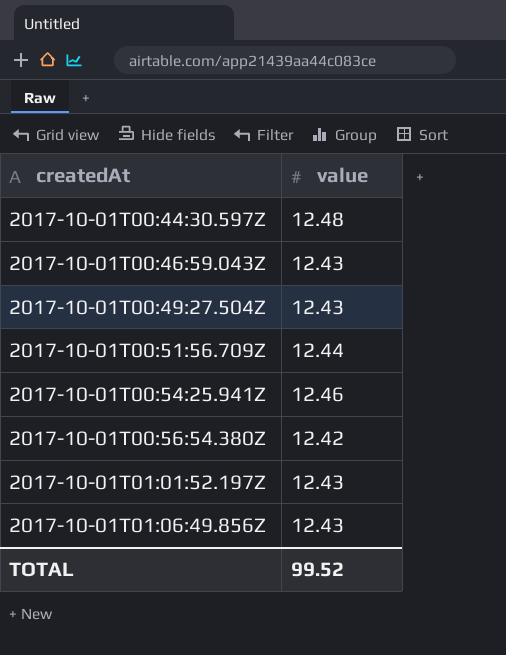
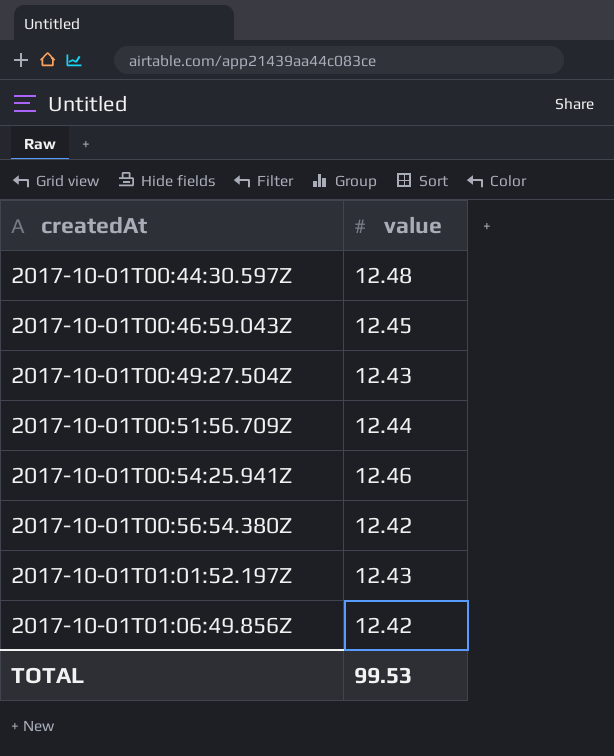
2017-10-01T00:46:59.043Z | value: 12.43 -> 12.45
2017-10-01T01:06:49.856Z | value: 12.43 -> 12.42
TOTAL | value: 99.52 -> 99.53

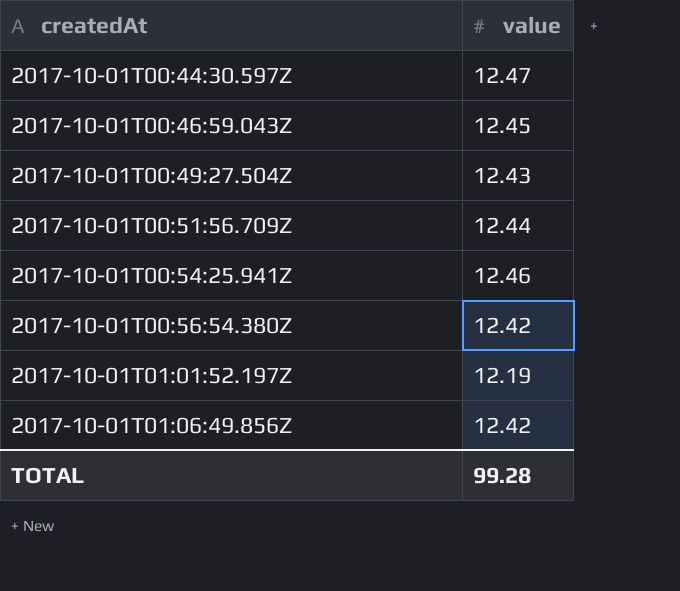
2017-10-01T00:44:30.597Z | value: 12.48 -> 12.47
2017-10-01T01:01:52.197Z | value: 12.43 -> 12.19
TOTAL | value: 99.53 -> 99.28

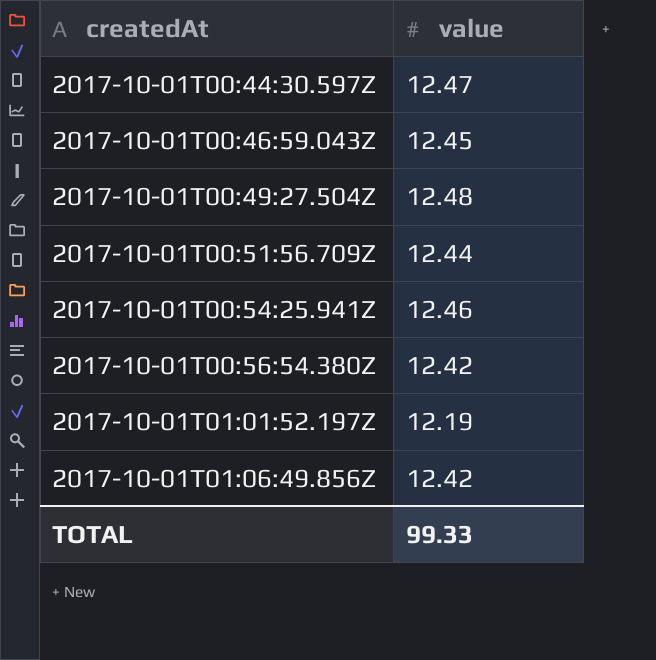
2017-10-01T00:49:27.504Z | value: 12.43 -> 12.48
TOTAL | value: 99.28 -> 99.33

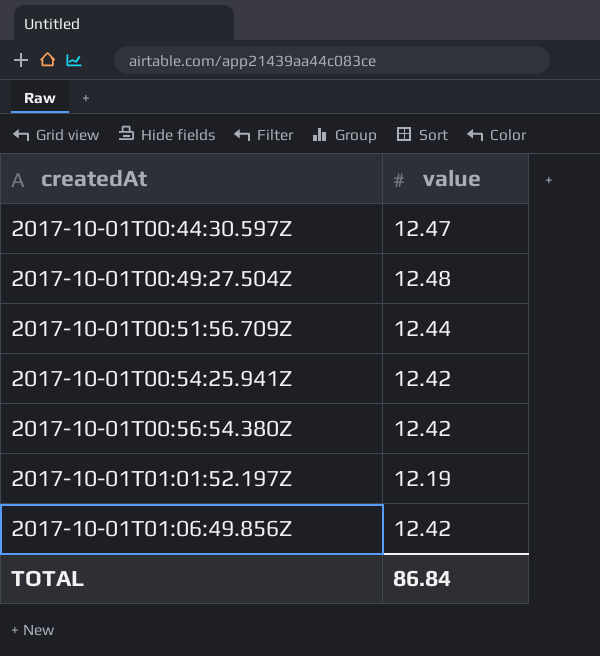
row 2017-10-01T00:46:59.043Z: 12.45 -> none
2017-10-01T00:54:25.941Z | value: 12.46 -> 12.42
TOTAL | value: 99.33 -> 86.84

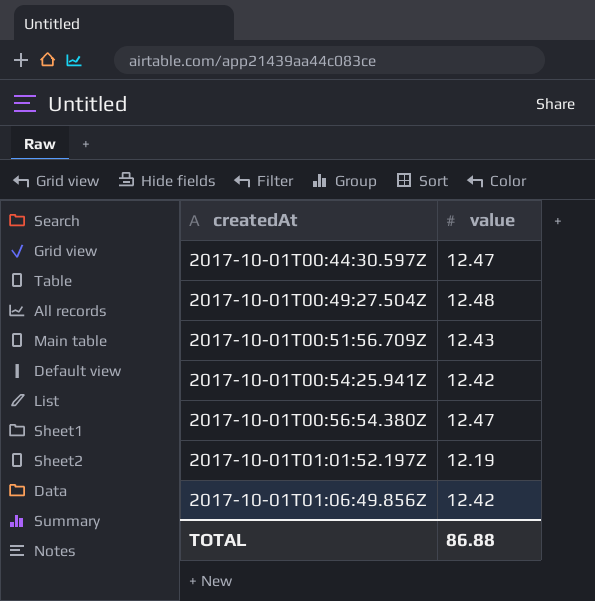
2017-10-01T00:51:56.709Z | value: 12.44 -> 12.43
2017-10-01T00:56:54.380Z | value: 12.42 -> 12.47
TOTAL | value: 86.84 -> 86.88

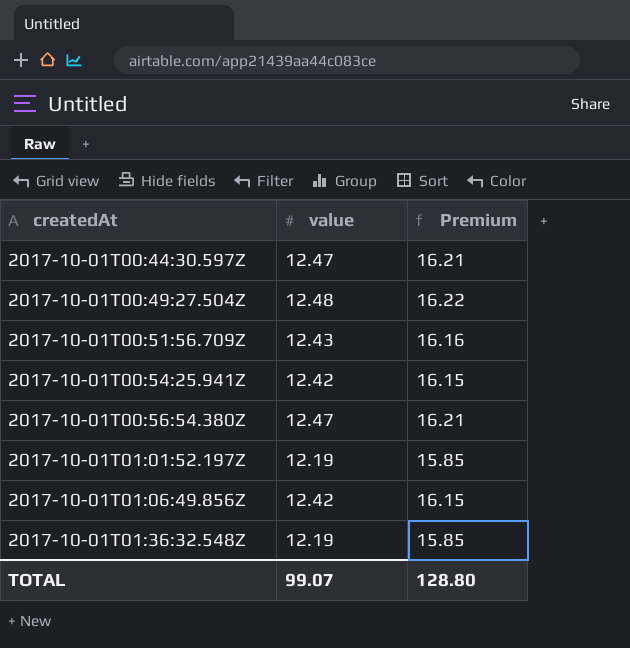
column Premium | formula: none -> [value] * 1.3
row 2017-10-01T01:36:32.548Z: none -> 12.19 | 15.85
TOTAL | value: 86.88 -> 99.07

